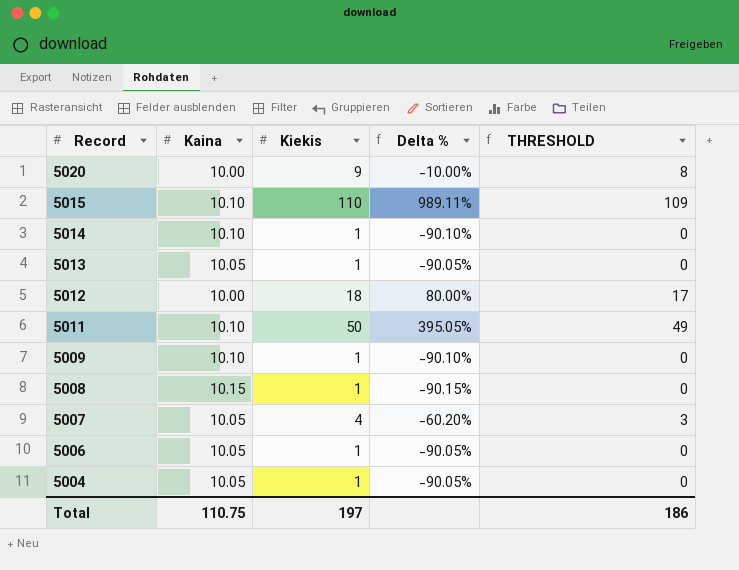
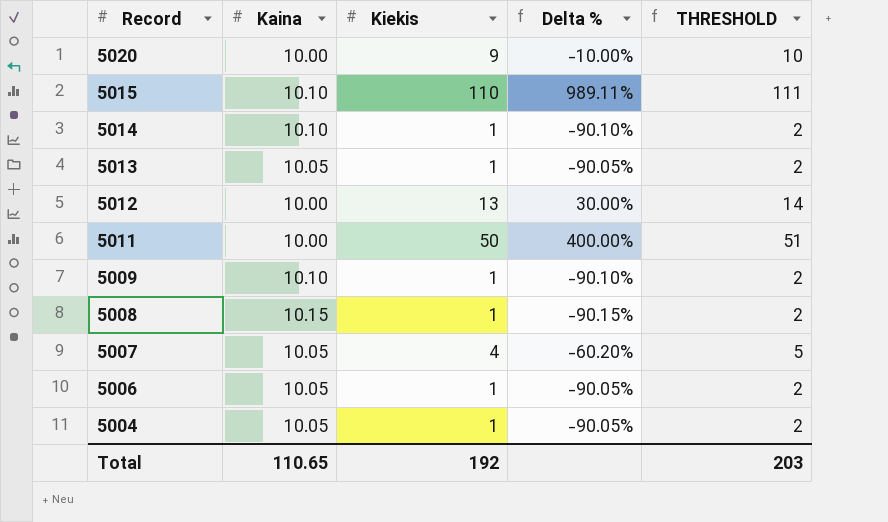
column THRESHOLD | formula: [Kiekis] - 1 -> [Kiekis] + 1
5012 | Kiekis: 18 -> 13
5012 | Delta %: 80.00% -> 30.00%
5011 | Kaina: 10.10 -> 10.00
5011 | Delta %: 395.05% -> 400.00%
Total | Kaina: 110.75 -> 110.65
Total | Kiekis: 197 -> 192
Total | THRESHOLD: 186 -> 203

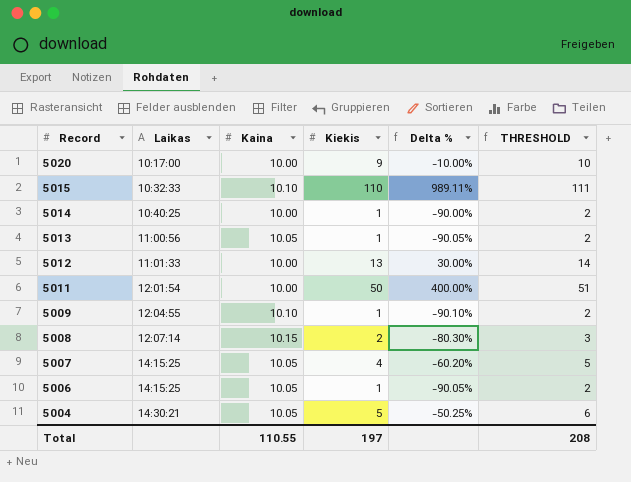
column Laikas | position: none -> 2
5014 | Kaina: 10.10 -> 10.00
5014 | Delta %: -90.10% -> -90.00%
5008 | Kiekis: 1 -> 2
5008 | Delta %: -90.15% -> -80.30%
5008 | THRESHOLD: 2 -> 3
5004 | Kiekis: 1 -> 5
5004 | Delta %: -90.05% -> -50.25%
5004 | THRESHOLD: 2 -> 6
Total | Kaina: 110.65 -> 110.55
Total | Kiekis: 192 -> 197
Total | THRESHOLD: 203 -> 208

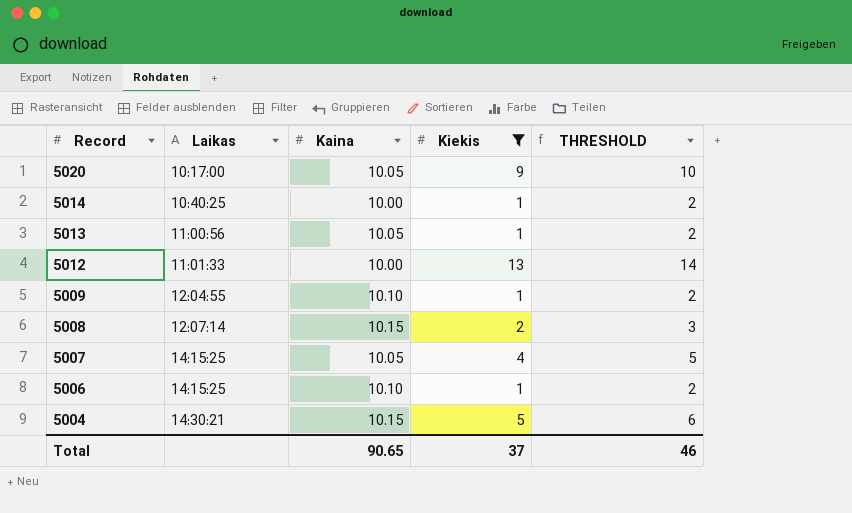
filter: none -> Kiekis <= 13
column Delta % | formula: ([Kiekis] - [Kaina]) / [Kaina] -> none
5020 | Kaina: 10.00 -> 10.05
5006 | Kaina: 10.05 -> 10.10
5004 | Kaina: 10.05 -> 10.15
Total | Kaina: 110.55 -> 90.65
Total | Kiekis: 197 -> 37
Total | THRESHOLD: 208 -> 46

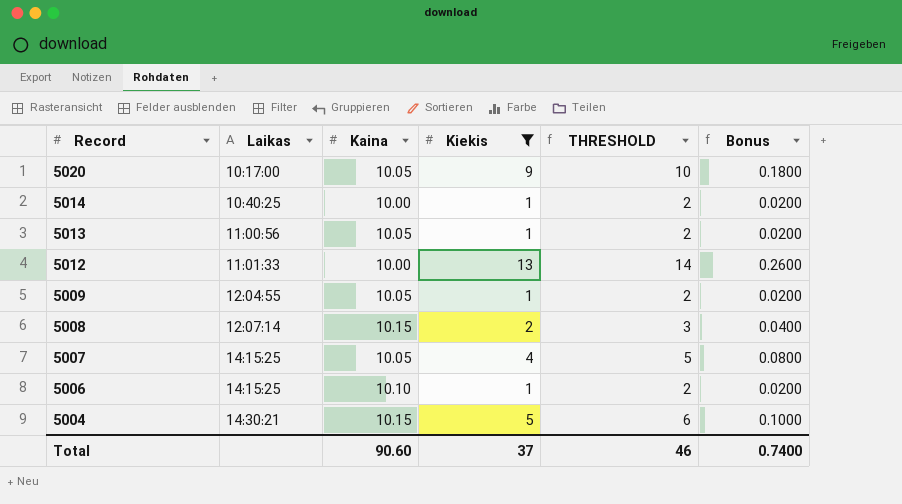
column Bonus | formula: none -> [Kiekis] * 0.02
5009 | Kaina: 10.10 -> 10.05
Total | Kaina: 90.65 -> 90.60

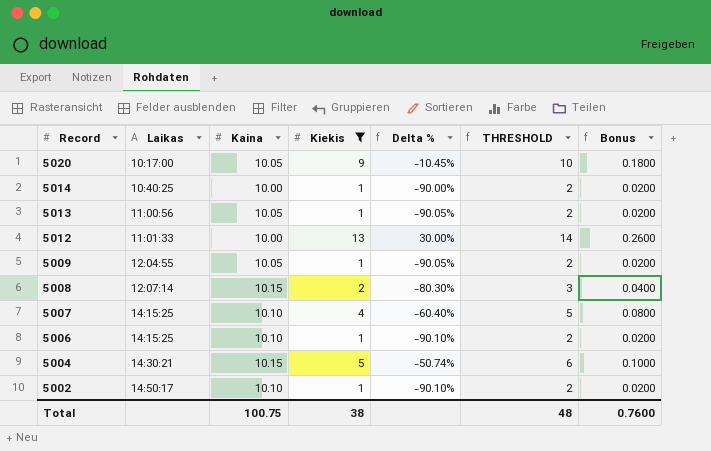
column Delta % | formula: none -> ([Kiekis] - [Kaina]) / [Kaina]
5007 | Kaina: 10.05 -> 10.10
row 5002: none -> 14:50:17 | 10.10 | 1 | -90.10% | 2 | 0.0200
Total | Kaina: 90.60 -> 100.75
Total | Kiekis: 37 -> 38
Total | THRESHOLD: 46 -> 48
Total | Bonus: 0.7400 -> 0.7600

